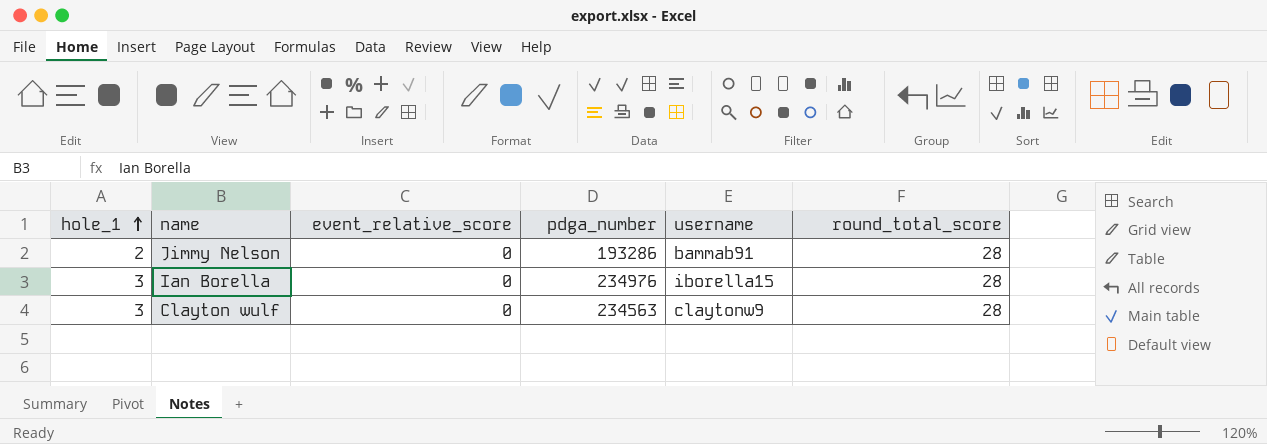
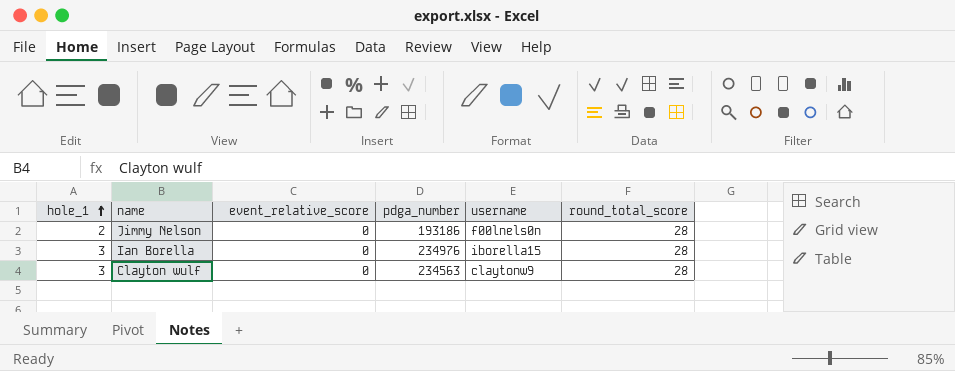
Jimmy Nelson | pdga_number: 193286 -> 193186
Jimmy Nelson | username: bammab91 -> f00lnels0n

